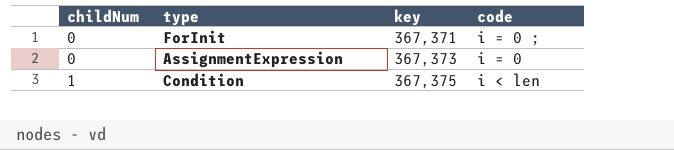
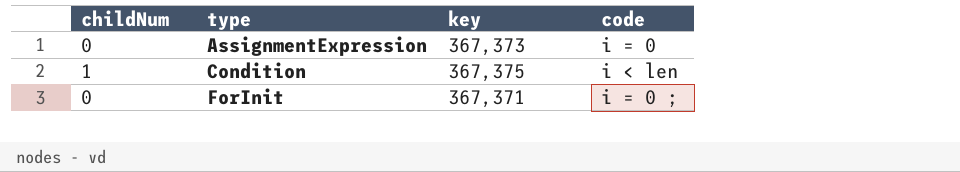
row order: childNum ascending -> type ascending

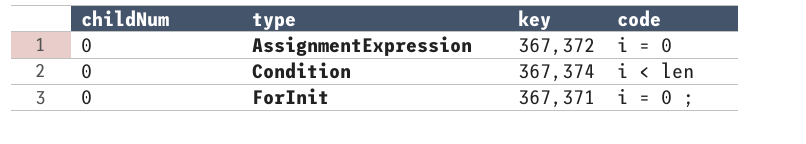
AssignmentExpression | key: 367,373 -> 367,372
Condition | childNum: 1 -> 0
Condition | key: 367,375 -> 367,374

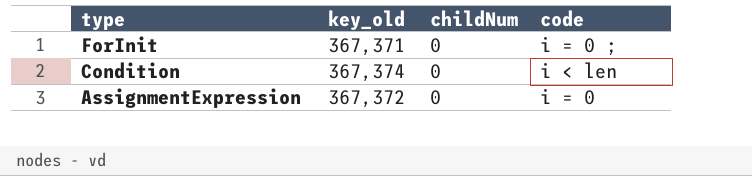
row order: type ascending -> type descending
column name: key -> key_old
column childNum | position: 1 -> 3

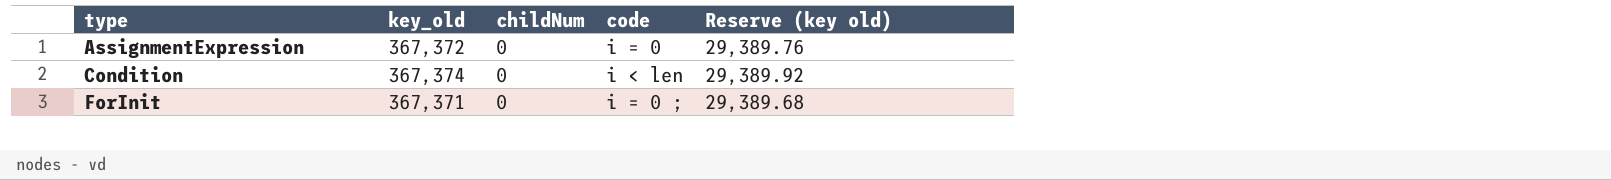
row order: type descending -> type ascending
column Reserve (key old) | formula: none -> [key_old] * 0.08

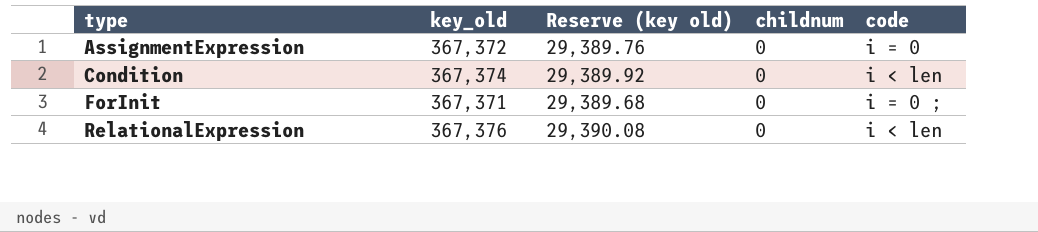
column Reserve (key old) | position: 5 -> 3
column name: childNum -> childnum
row RelationalExpression: none -> 367,376 | 29,390.08 | 0 | i < len

